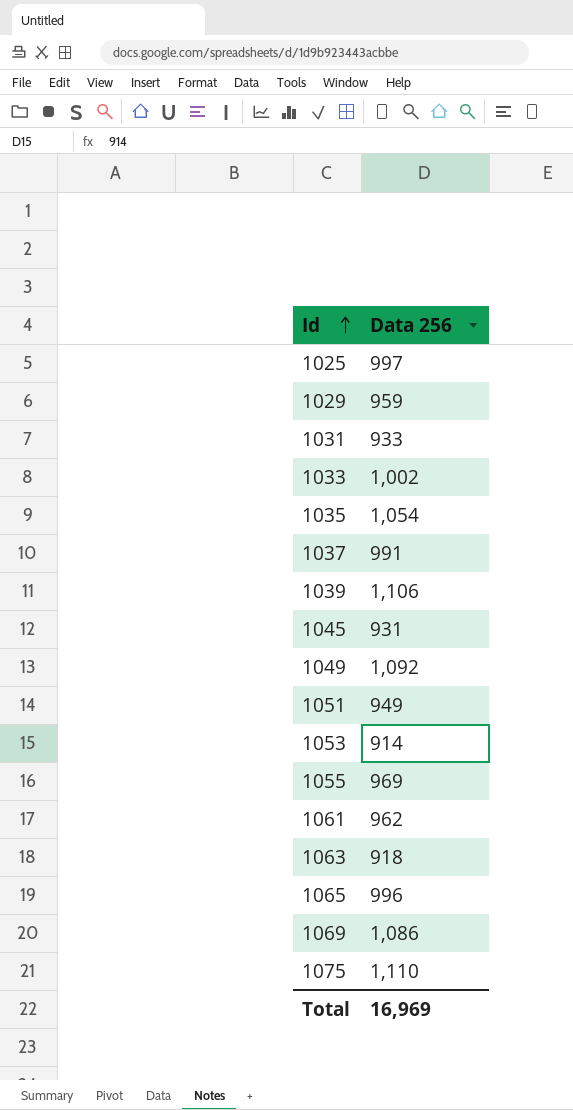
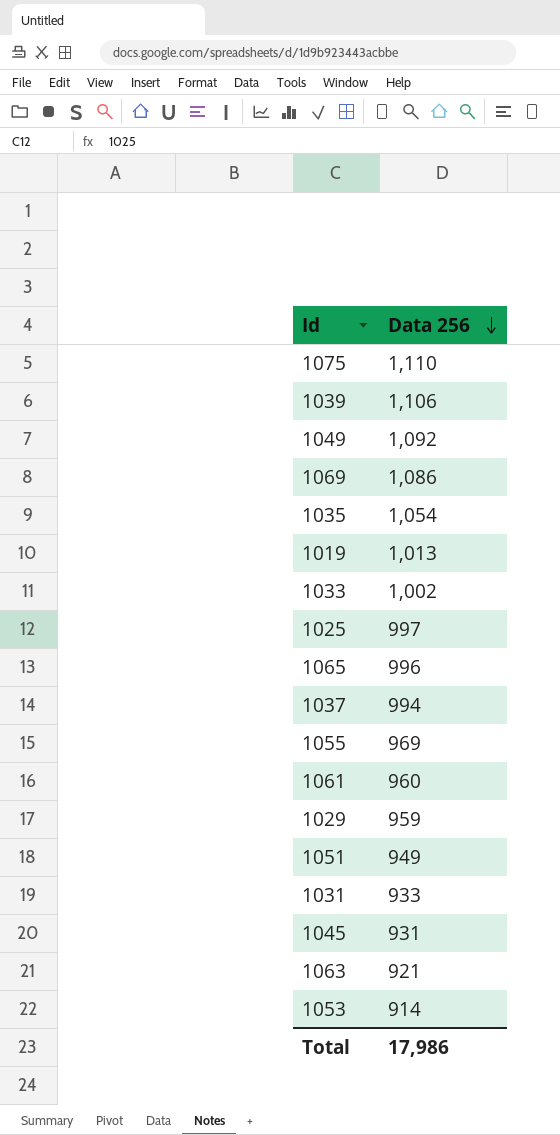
row order: Id ascending -> Data 256 descending
row 1019: none -> 1,013
1037 | Data 256: 991 -> 994
1061 | Data 256: 962 -> 960
1063 | Data 256: 918 -> 921
Total | Data 256: 16,969 -> 17,986

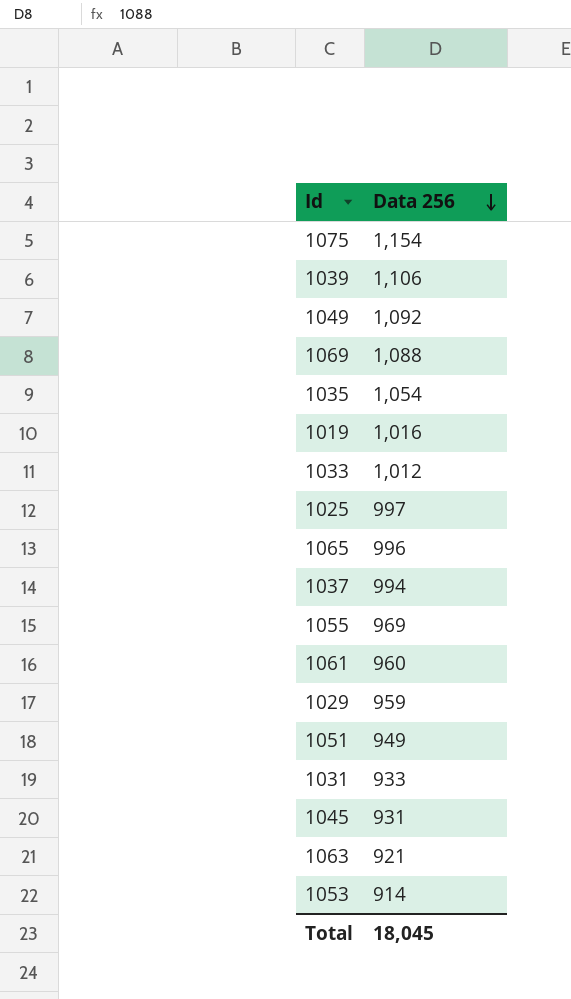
1075 | Data 256: 1,110 -> 1,154
1069 | Data 256: 1,086 -> 1,088
1019 | Data 256: 1,013 -> 1,016
1033 | Data 256: 1,002 -> 1,012
Total | Data 256: 17,986 -> 18,045

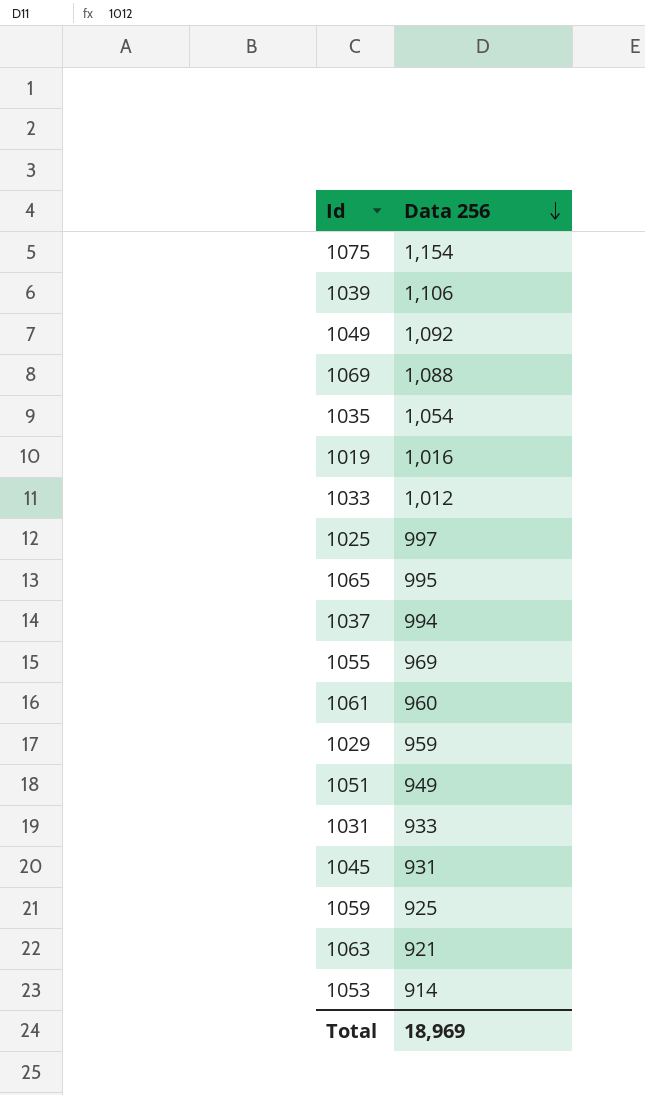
1065 | Data 256: 996 -> 995
row 1059: none -> 925
Total | Data 256: 18,045 -> 18,969

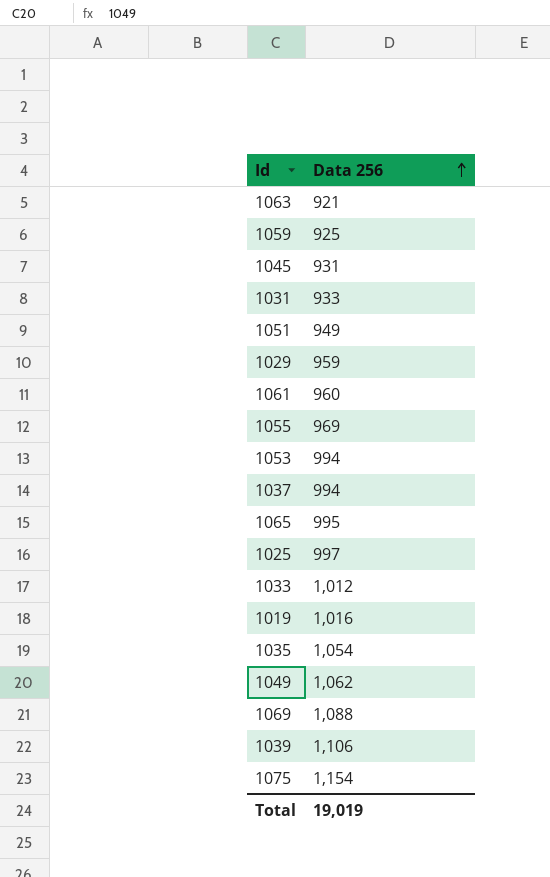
row order: Data 256 descending -> Data 256 ascending
1053 | Data 256: 914 -> 994
1049 | Data 256: 1,092 -> 1,062
Total | Data 256: 18,969 -> 19,019

